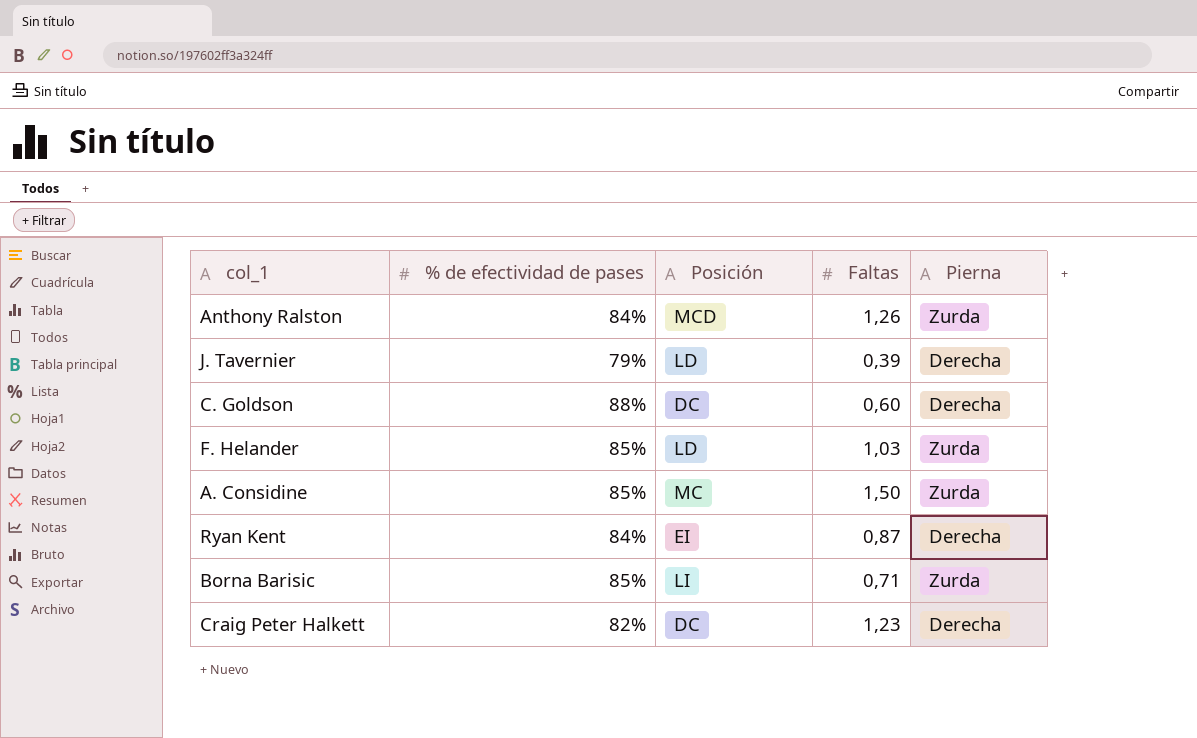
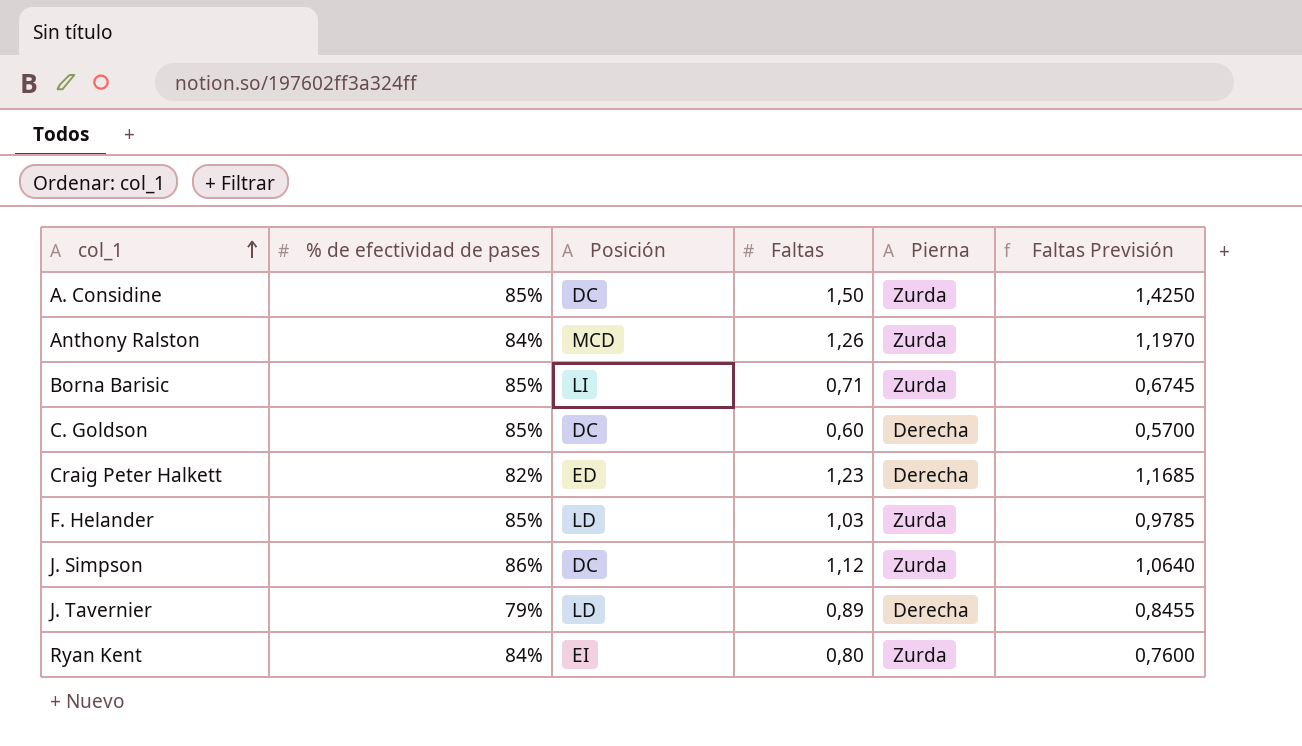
row order: none -> col_1 ascending
column Faltas Previsión | formula: none -> [Faltas] * 0,95
A. Considine | Posición: MC -> DC
C. Goldson | % de efectividad de pases: 88% -> 85%
Craig Peter Halkett | Posición: DC -> ED
row J. Simpson: none -> 86% | DC | 1,12 | Zurda | 1,0640
J. Tavernier | Faltas: 0,39 -> 0,89
Ryan Kent | Faltas: 0,87 -> 0,80
Ryan Kent | Pierna: Derechа -> Zurda

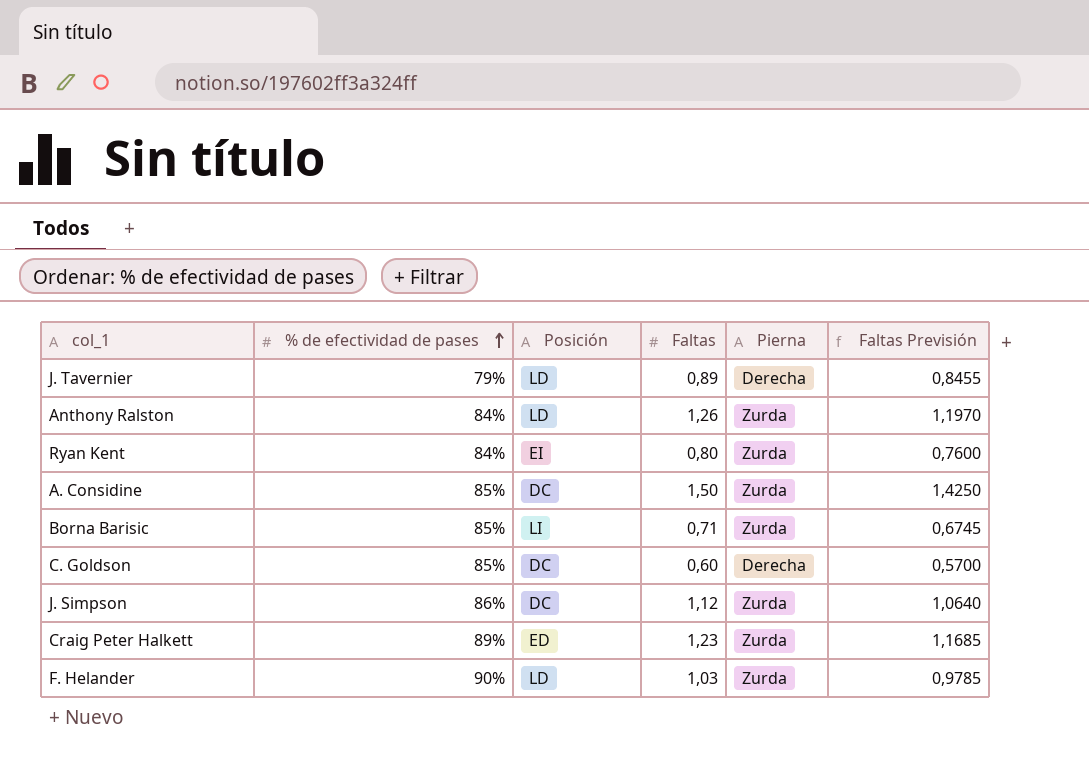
row order: col_1 ascending -> % de efectividad de pases ascending
Anthony Ralston | Posición: MCD -> LD
Craig Peter Halkett | % de efectividad de pases: 82% -> 89%
Craig Peter Halkett | Pierna: Derechа -> Zurda
F. Helander | % de efectividad de pases: 85% -> 90%

